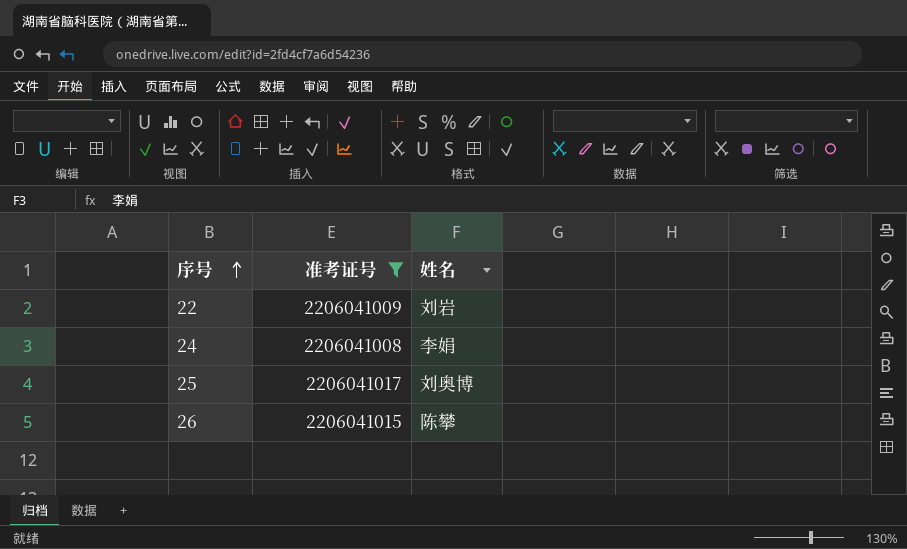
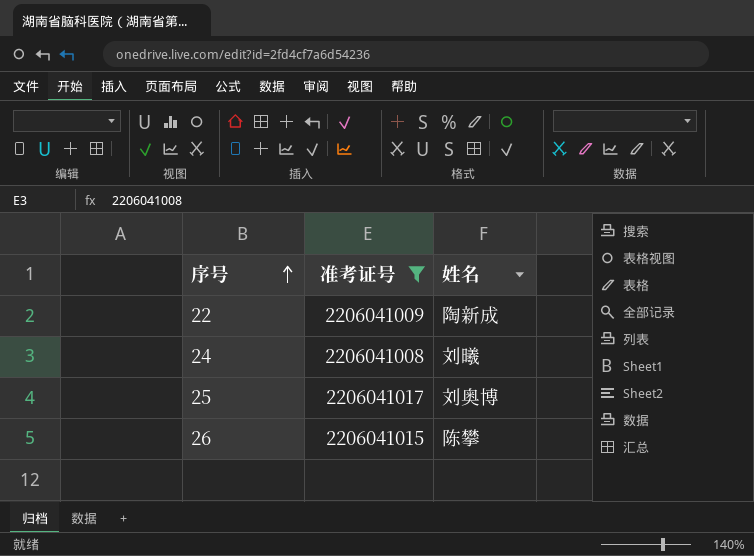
22 | 姓名: 刘岩 -> 陶新成
24 | 姓名: 李娟 -> 刘曦

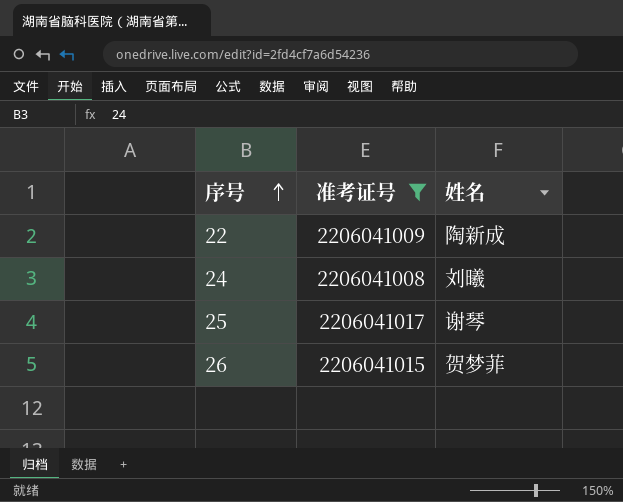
25 | 姓名: 刘奥博 -> 谢琴
26 | 姓名: 陈攀 -> 贺梦菲

